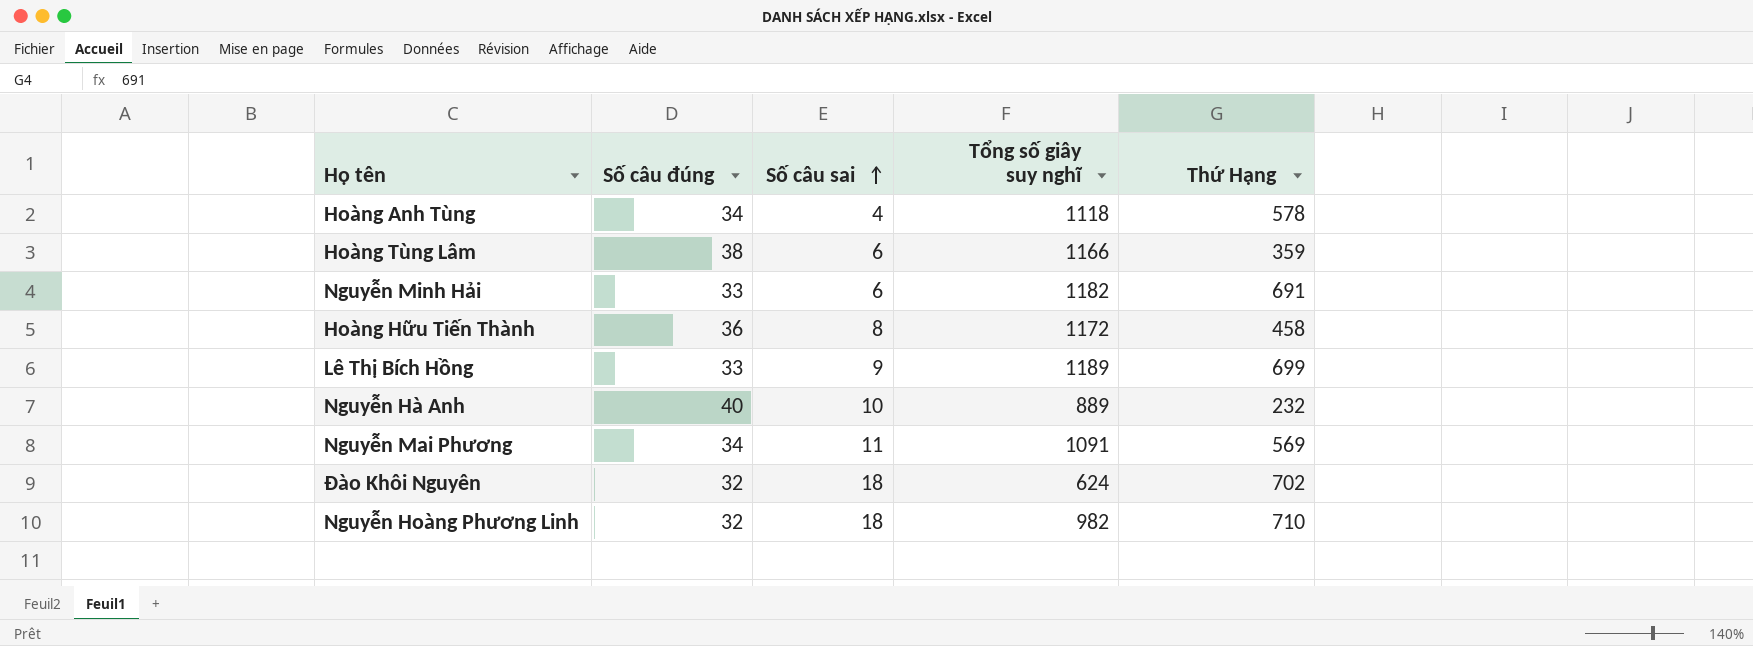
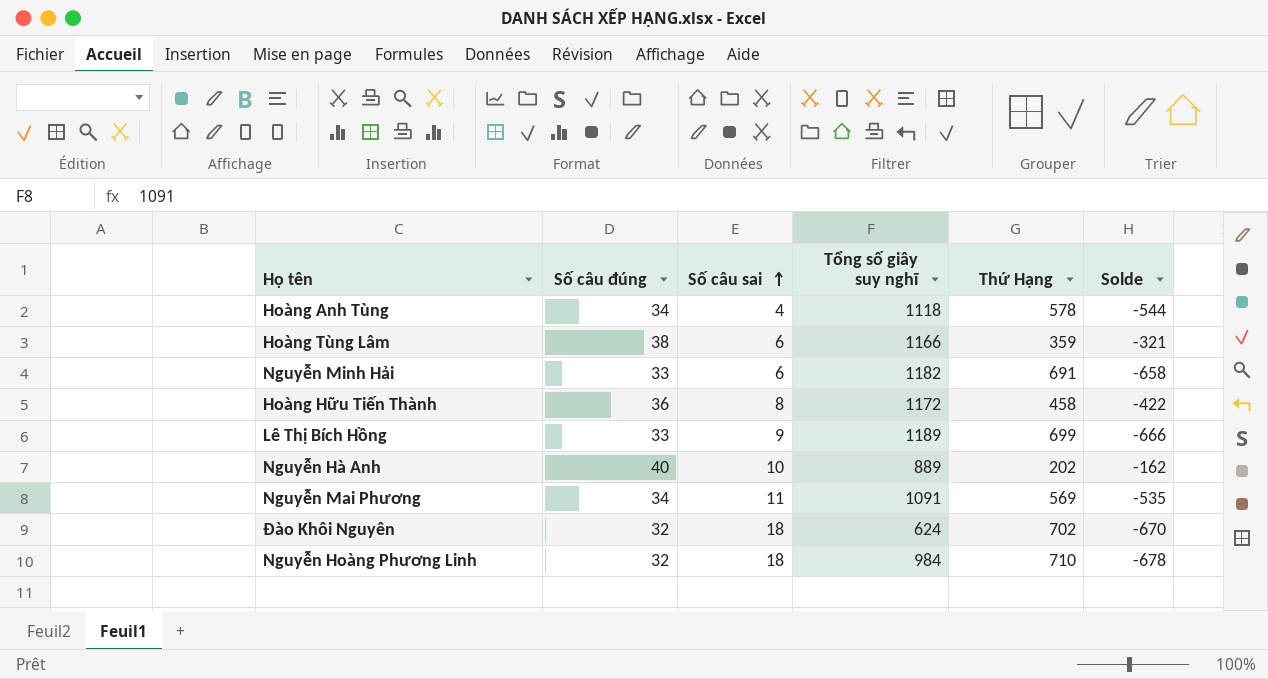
column Solde | formula: none -> [Số câu đúng] - [Thứ Hạng]
Nguyễn Hà Anh | Thứ Hạng: 232 -> 202
Nguyễn Hoàng Phương Linh | Tổng số giây suy nghĩ: 982 -> 984

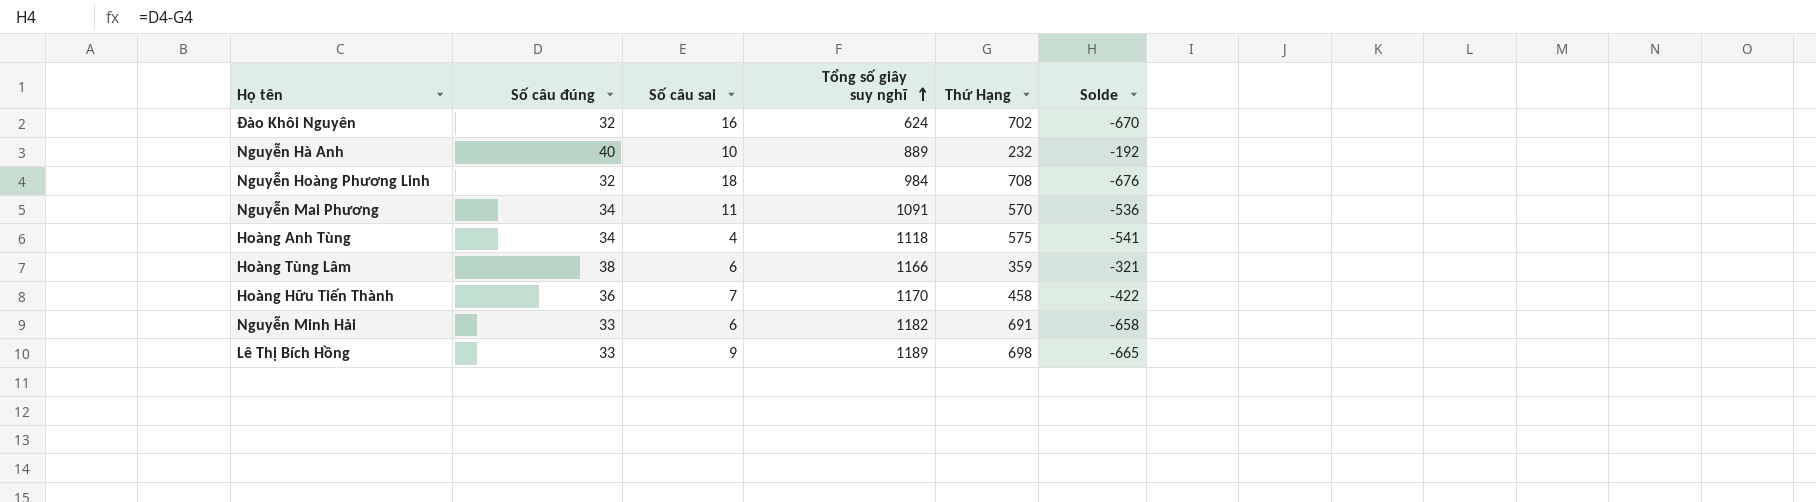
row order: Số câu sai ascending -> Tổng số giây suy nghĩ ascending
Đào Khôi Nguyên | Số câu sai: 18 -> 16
Nguyễn Hà Anh | Thứ Hạng: 202 -> 232
Nguyễn Hà Anh | Solde: -162 -> -192
Nguyễn Hoàng Phương Linh | Thứ Hạng: 710 -> 708
Nguyễn Hoàng Phương Linh | Solde: -678 -> -676
Nguyễn Mai Phương | Thứ Hạng: 569 -> 570
Nguyễn Mai Phương | Solde: -535 -> -536
Hoàng Anh Tùng | Thứ Hạng: 578 -> 575
Hoàng Anh Tùng | Solde: -544 -> -541
Hoàng Hữu Tiến Thành | Số câu sai: 8 -> 7
Hoàng Hữu Tiến Thành | Tổng số giây suy nghĩ: 1172 -> 1170
Lê Thị Bích Hồng | Thứ Hạng: 699 -> 698
Lê Thị Bích Hồng | Solde: -666 -> -665

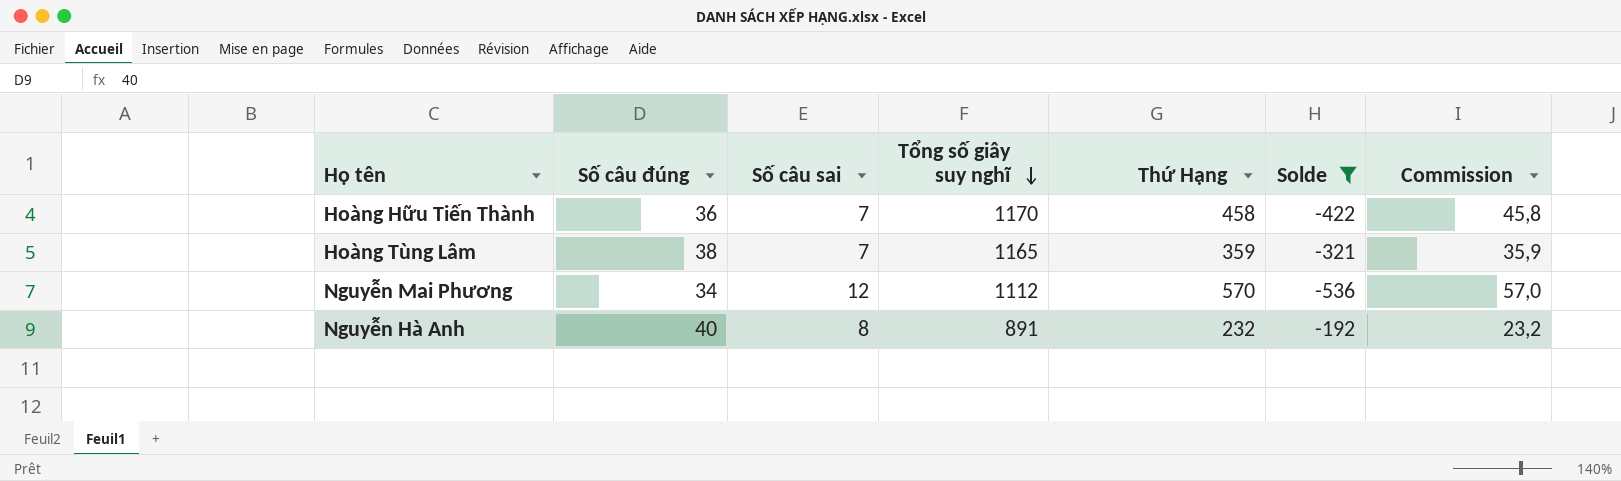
filter: none -> Solde >= -536
row order: Tổng số giây suy nghĩ ascending -> Tổng số giây suy nghĩ descending
column Commission | formula: none -> [Thứ Hạng] * 0,1
Hoàng Tùng Lâm | Số câu sai: 6 -> 7
Hoàng Tùng Lâm | Tổng số giây suy nghĩ: 1166 -> 1165
Nguyễn Mai Phương | Số câu sai: 11 -> 12
Nguyễn Mai Phương | Tổng số giây suy nghĩ: 1091 -> 1112
Nguyễn Hà Anh | Số câu sai: 10 -> 8
Nguyễn Hà Anh | Tổng số giây suy nghĩ: 889 -> 891

